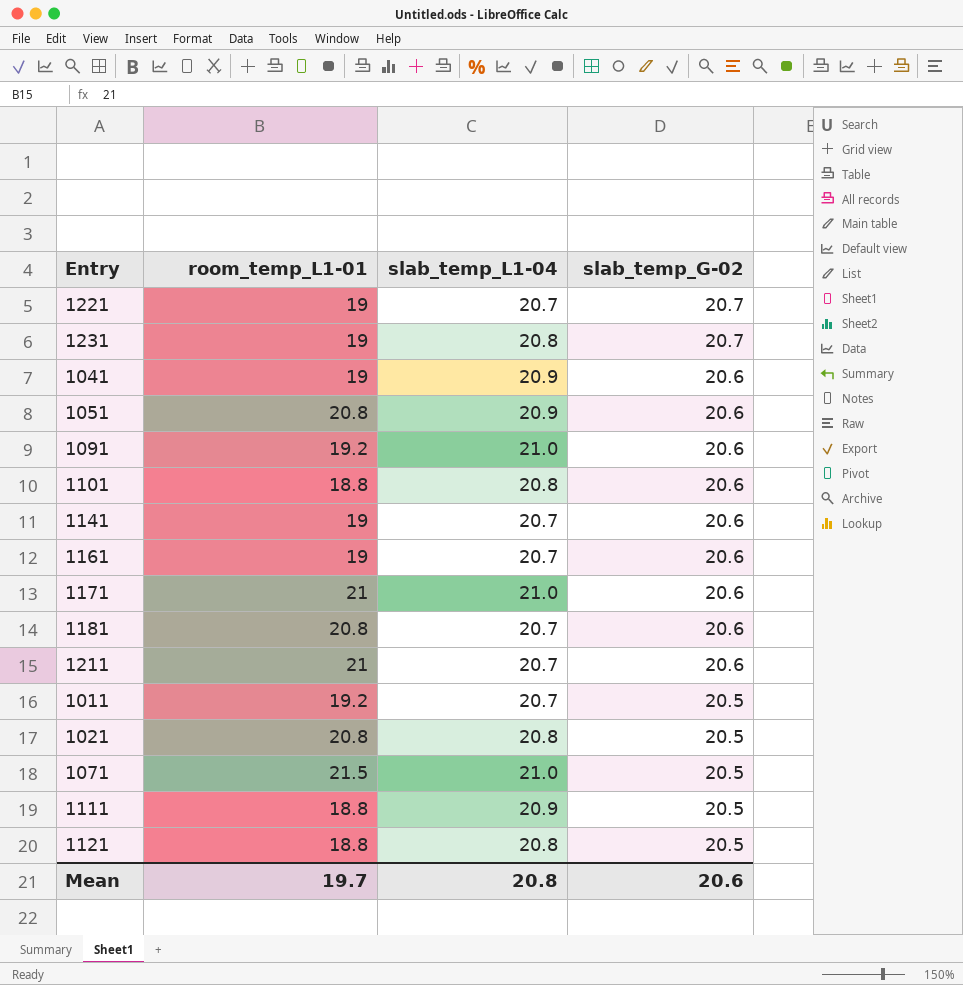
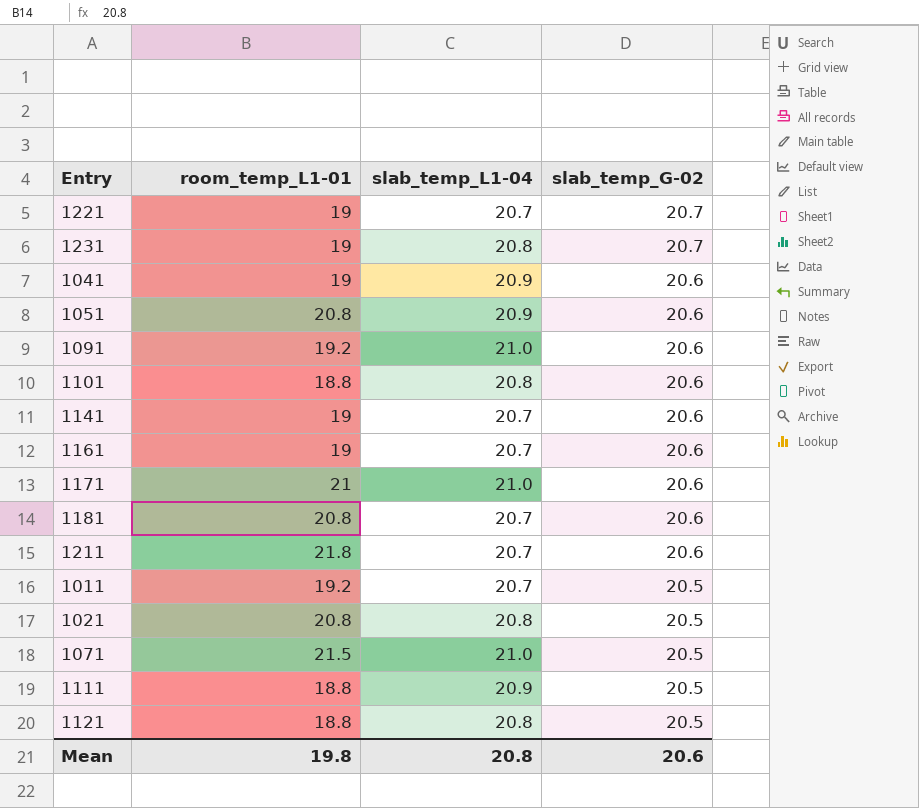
1211 | room_temp_L1-01: 21 -> 21.8
Mean | room_temp_L1-01: 19.7 -> 19.8

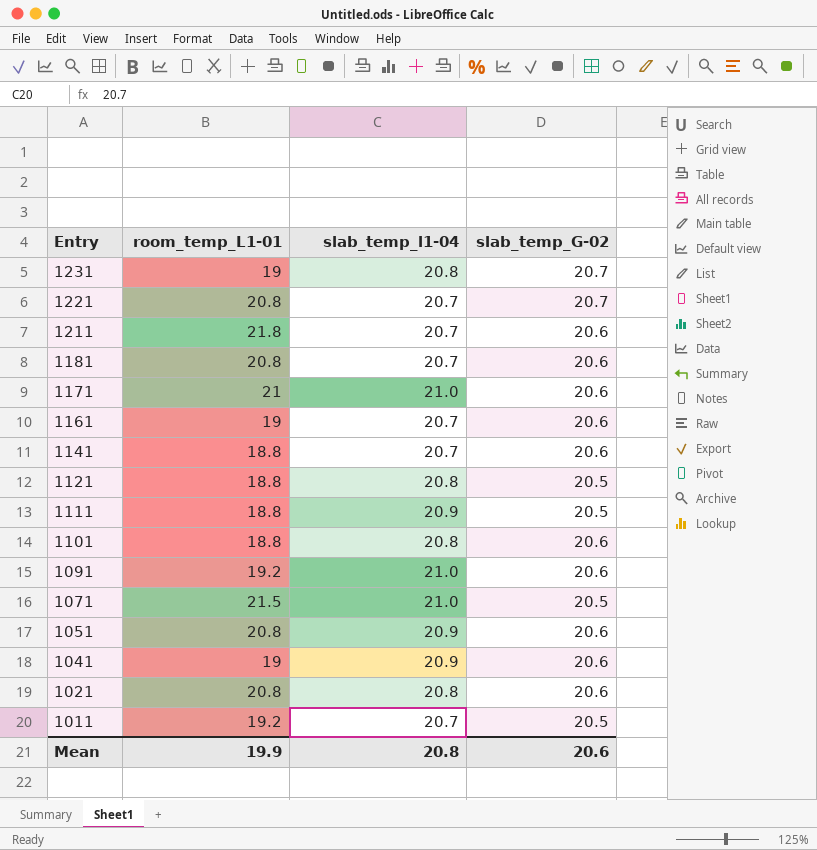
row order: slab_temp_G-02 descending -> Entry descending
column name: slab_temp_L1-04 -> slab_temp_l1-04
1221 | room_temp_L1-01: 19 -> 20.8
1141 | room_temp_L1-01: 19 -> 18.8
1021 | slab_temp_G-02: 20.5 -> 20.6
Mean | room_temp_L1-01: 19.8 -> 19.9

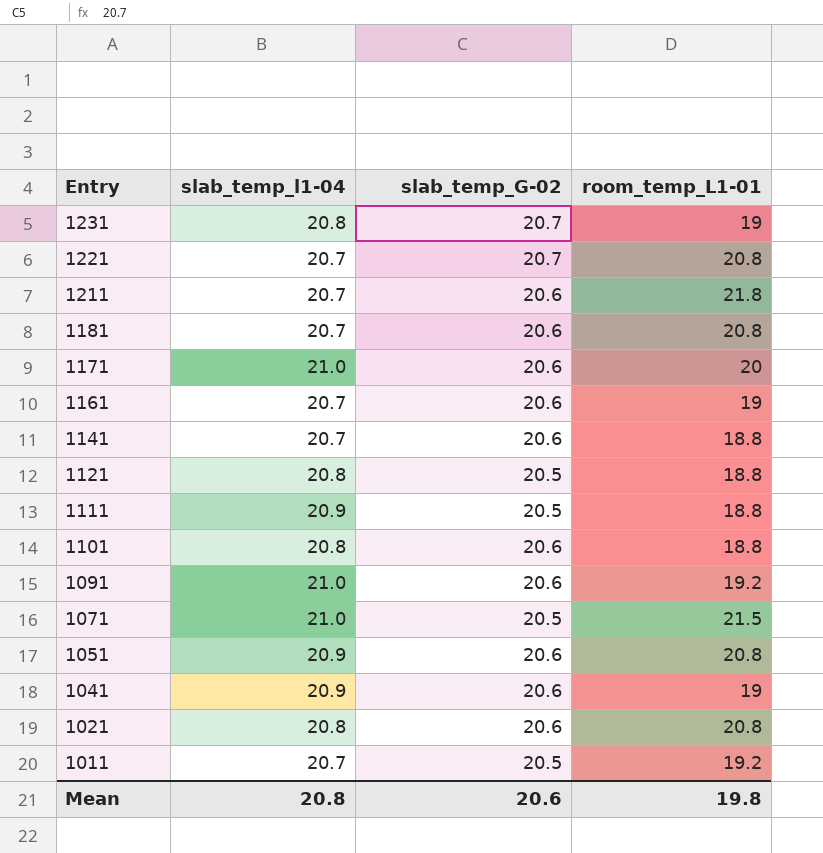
column room_temp_L1-01 | position: 2 -> 4
1171 | room_temp_L1-01: 21 -> 20
Mean | room_temp_L1-01: 19.9 -> 19.8

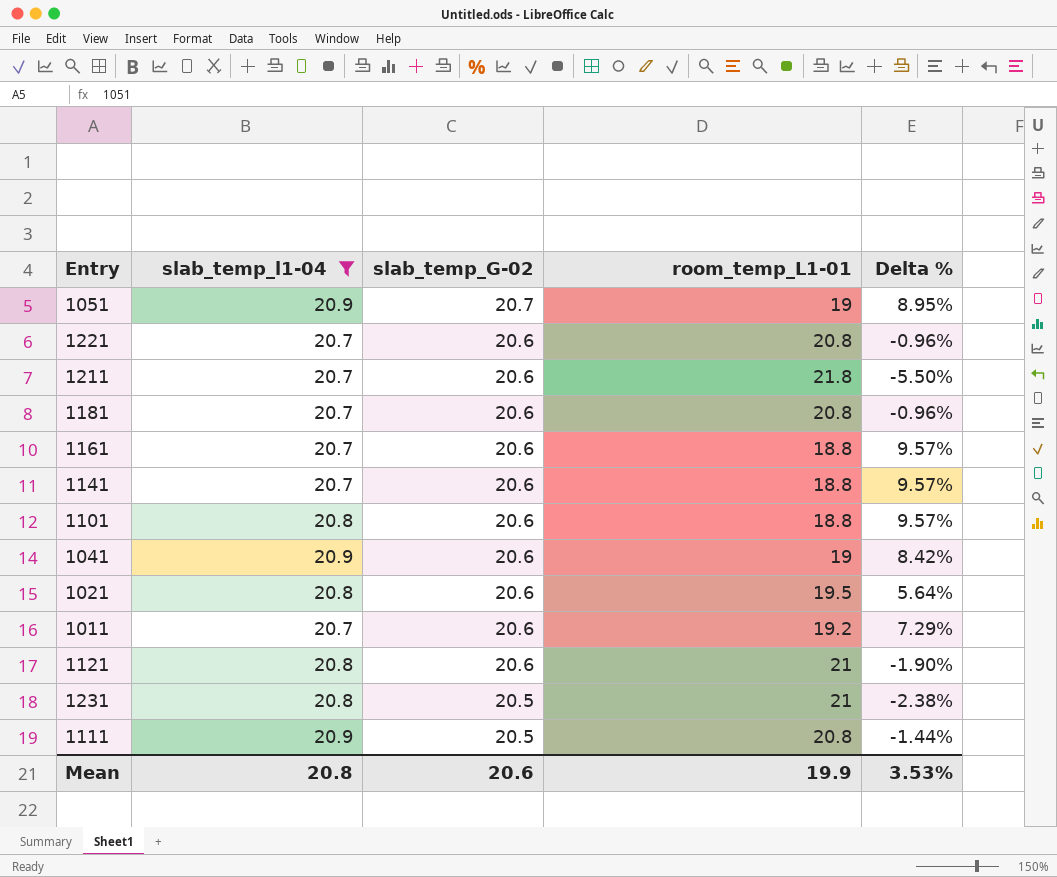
filter: none -> slab_temp_l1-04 != 21.0
row order: Entry descending -> slab_temp_G-02 descending
column Delta % | formula: none -> ([slab_temp_G-02] - [room_temp_L1-01]) / [room_temp_L1-01]
1051 | slab_temp_G-02: 20.6 -> 20.7
1051 | room_temp_L1-01: 20.8 -> 19
1221 | slab_temp_G-02: 20.7 -> 20.6
1161 | room_temp_L1-01: 19 -> 18.8
1021 | room_temp_L1-01: 20.8 -> 19.5
1011 | slab_temp_G-02: 20.5 -> 20.6
1121 | slab_temp_G-02: 20.5 -> 20.6
1121 | room_temp_L1-01: 18.8 -> 21
1231 | slab_temp_G-02: 20.7 -> 20.5
1231 | room_temp_L1-01: 19 -> 21
1111 | room_temp_L1-01: 18.8 -> 20.8
Mean | room_temp_L1-01: 19.8 -> 19.9

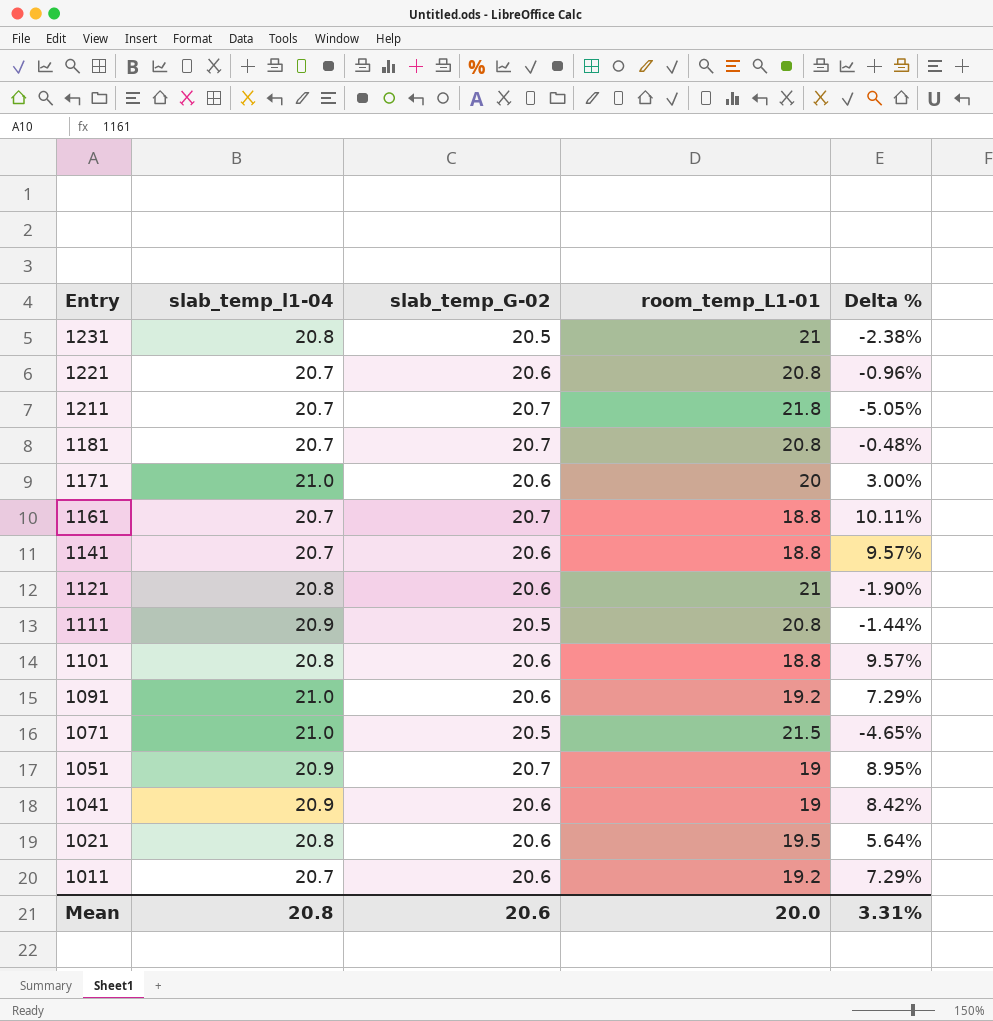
filter: slab_temp_l1-04 != 21.0 -> none
row order: slab_temp_G-02 descending -> Entry descending
1211 | slab_temp_G-02: 20.6 -> 20.7
1211 | Delta %: -5.50% -> -5.05%
1181 | slab_temp_G-02: 20.6 -> 20.7
1181 | Delta %: -0.96% -> -0.48%
1161 | slab_temp_G-02: 20.6 -> 20.7
1161 | Delta %: 9.57% -> 10.11%
Mean | room_temp_L1-01: 19.9 -> 20.0
Mean | Delta %: 3.53% -> 3.31%

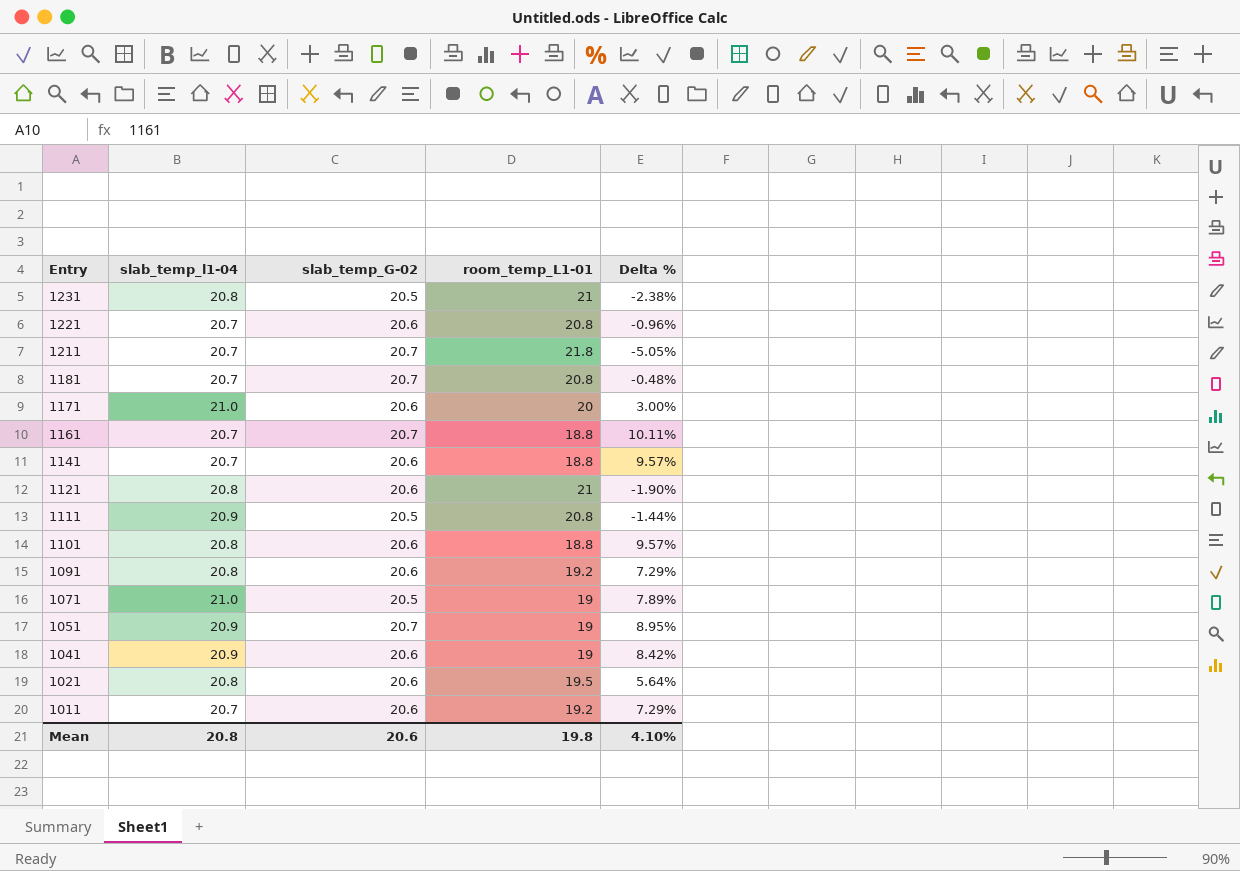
1091 | slab_temp_l1-04: 21.0 -> 20.8
1071 | room_temp_L1-01: 21.5 -> 19
1071 | Delta %: -4.65% -> 7.89%
Mean | room_temp_L1-01: 20.0 -> 19.8
Mean | Delta %: 3.31% -> 4.10%

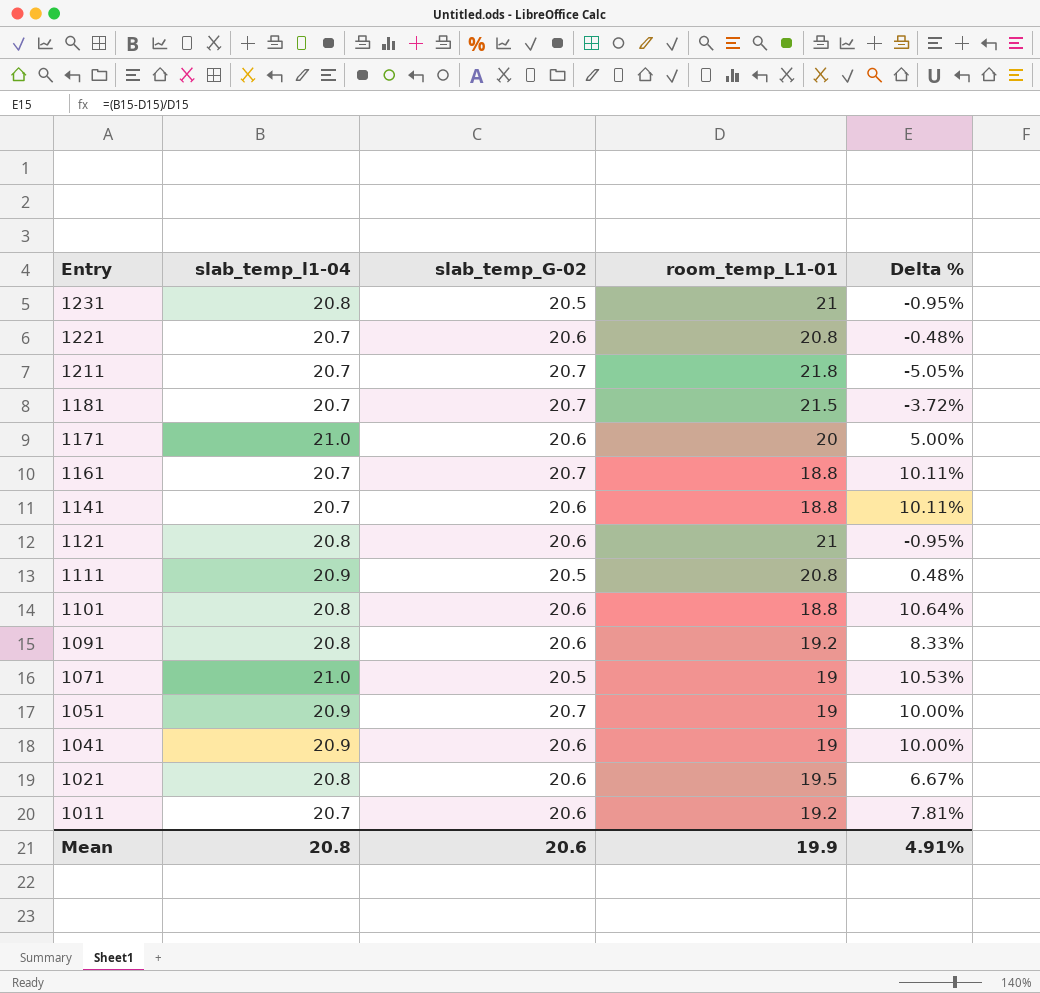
column Delta % | formula: ([slab_temp_G-02] - [room_temp_L1-01]) / [room_temp_L1-01] -> ([slab_temp_l1-04] - [room_temp_L1-01]) / [room_temp_L1-01]
1181 | room_temp_L1-01: 20.8 -> 21.5
Mean | room_temp_L1-01: 19.8 -> 19.9
Mean | Delta %: 4.10% -> 4.91%

